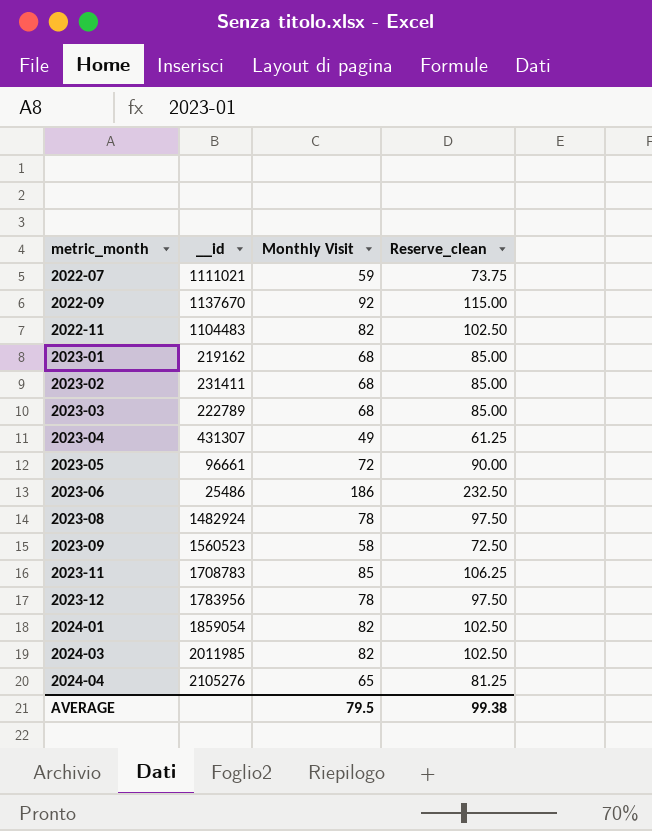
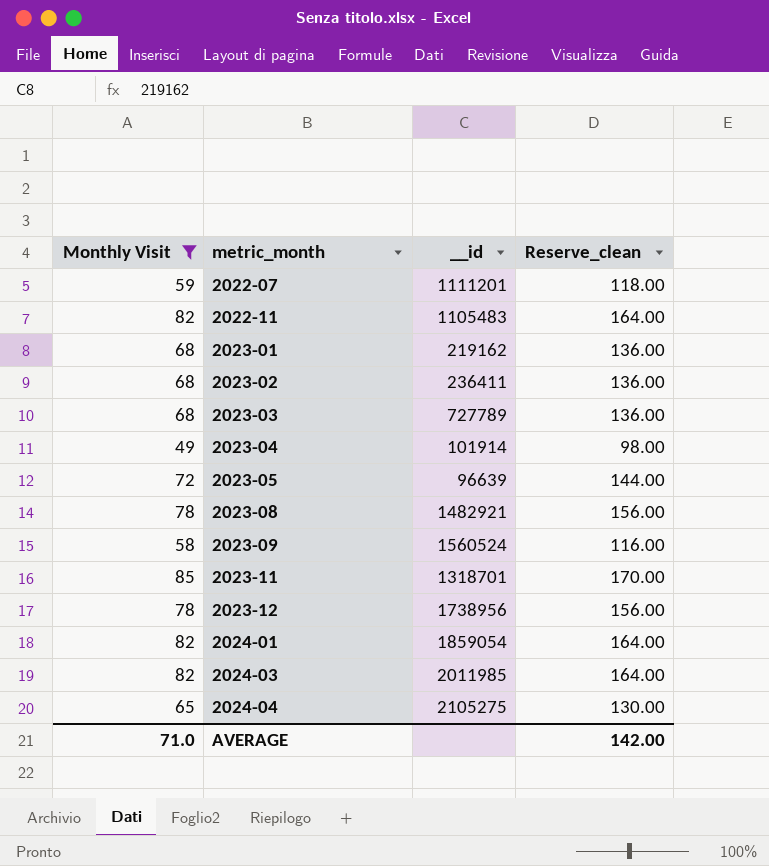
filter: none -> Monthly Visit <= 85
column Monthly Visit | position: 3 -> 1
column Reserve_clean | formula: [Monthly Visit] * 1.25 -> [Monthly Visit] * 2
2022-07 | __id: 1111021 -> 1111201
2022-11 | __id: 1104483 -> 1105483
2023-02 | __id: 231411 -> 236411
2023-03 | __id: 222789 -> 727789
2023-04 | __id: 431307 -> 101914
2023-05 | __id: 96661 -> 96639
2023-08 | __id: 1482924 -> 1482921
2023-09 | __id: 1560523 -> 1560524
2023-11 | __id: 1708783 -> 1318701
2023-12 | __id: 1783956 -> 1738956
2024-04 | __id: 2105276 -> 2105275
AVERAGE | Monthly Visit: 79.5 -> 71.0
AVERAGE | Reserve_clean: 99.38 -> 142.00

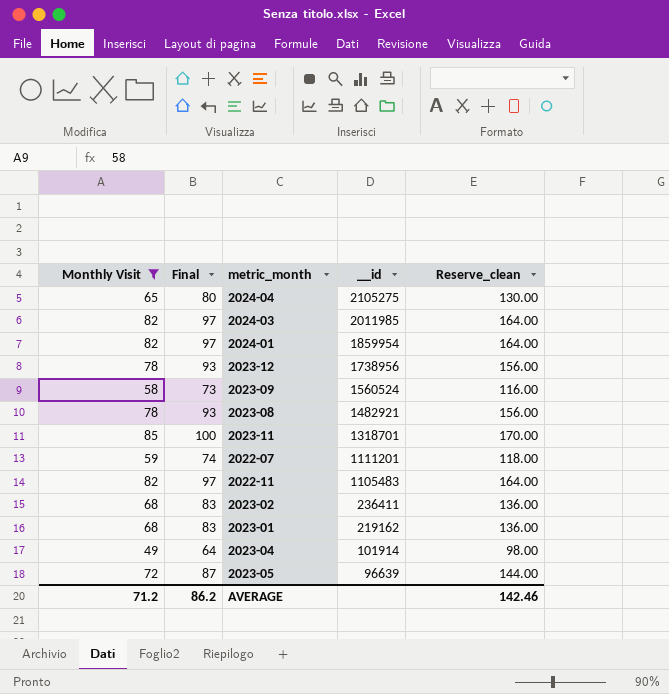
row order: metric_month ascending -> __id descending
column Final | formula: none -> [Monthly Visit] + 15
row 2023-03: 68 | 727789 | 136.00 -> none
2024-01 | __id: 1859054 -> 1859954
AVERAGE | Monthly Visit: 71.0 -> 71.2
AVERAGE | Reserve_clean: 142.00 -> 142.46

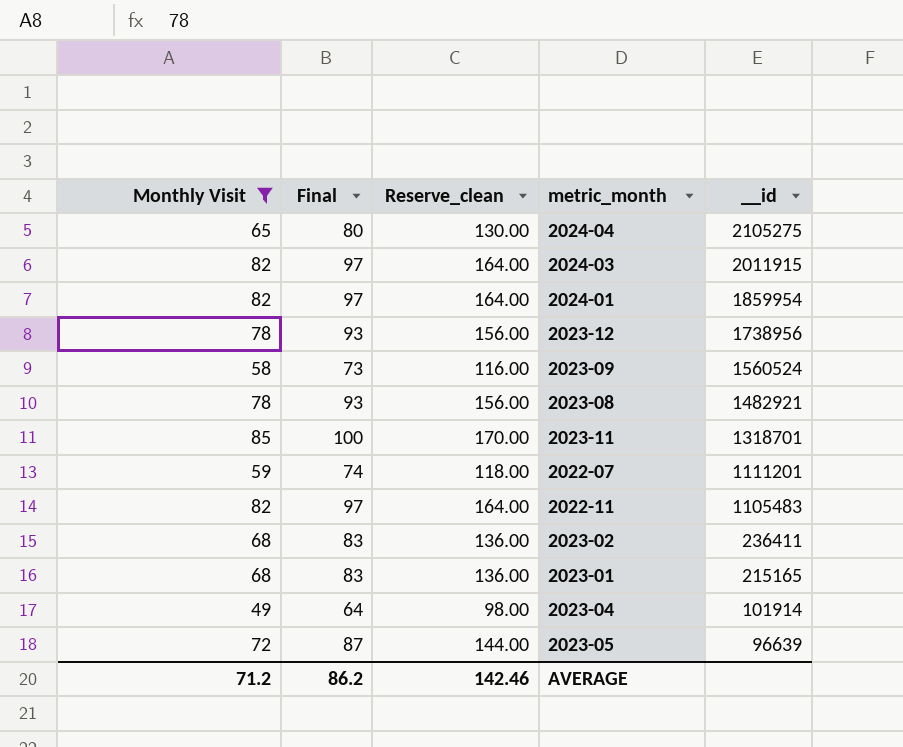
column Reserve_clean | position: 5 -> 3
2024-03 | __id: 2011985 -> 2011915
2023-01 | __id: 219162 -> 215165

